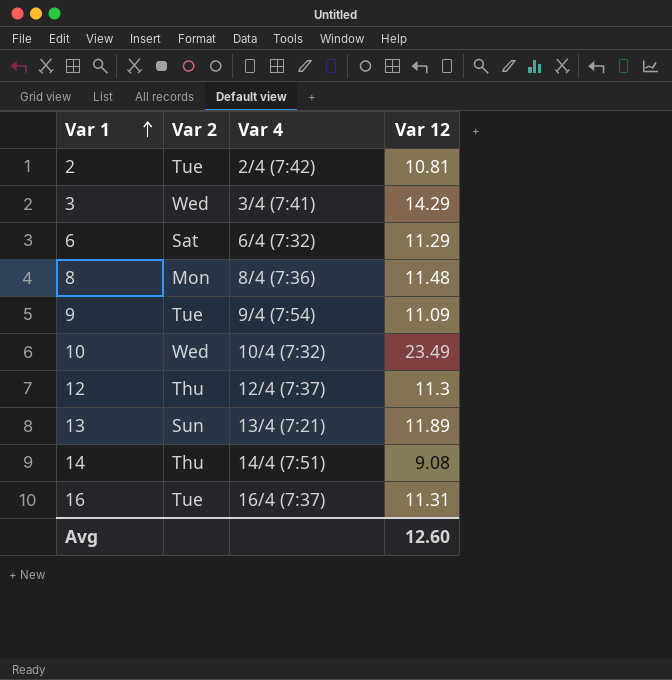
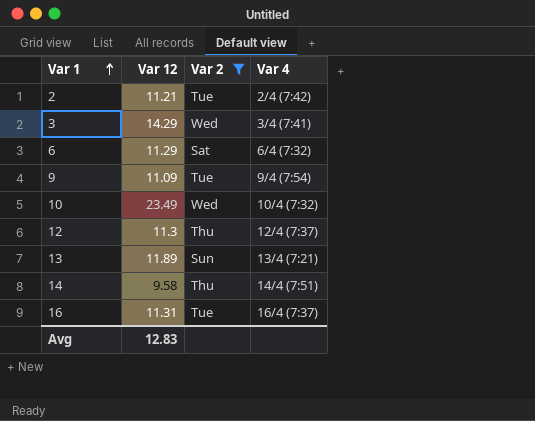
filter: none -> Var 2 != Mon
column Var 12 | position: 4 -> 2
2 | Var 12: 10.81 -> 11.21
14 | Var 12: 9.08 -> 9.58
Avg | Var 12: 12.60 -> 12.83

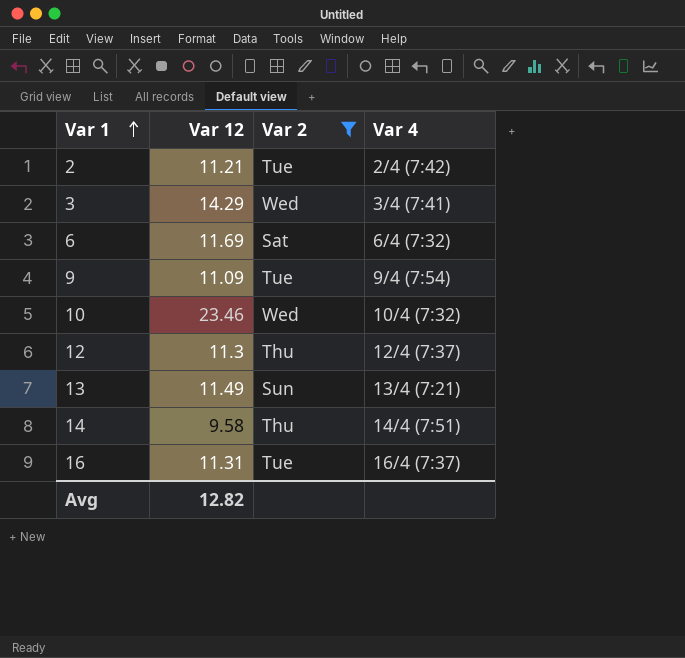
6 | Var 12: 11.29 -> 11.69
10 | Var 12: 23.49 -> 23.46
13 | Var 12: 11.89 -> 11.49
Avg | Var 12: 12.83 -> 12.82

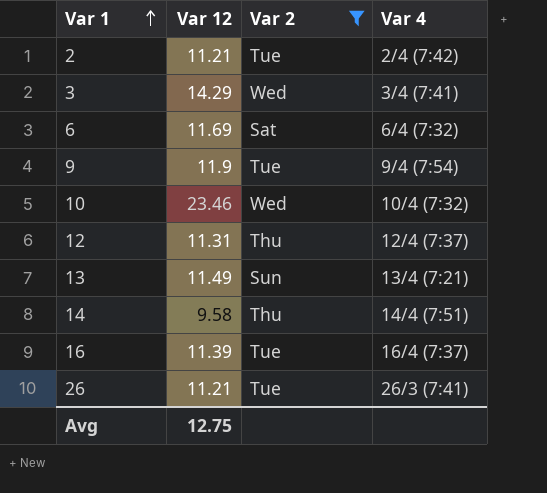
9 | Var 12: 11.09 -> 11.9
12 | Var 12: 11.3 -> 11.31
16 | Var 12: 11.31 -> 11.39
row 26: none -> 11.21 | Tue | 26/3 (7:41)
Avg | Var 12: 12.82 -> 12.75

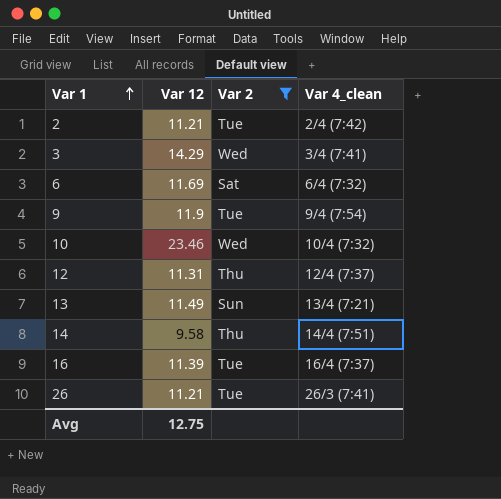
column name: Var 4 -> Var 4_clean

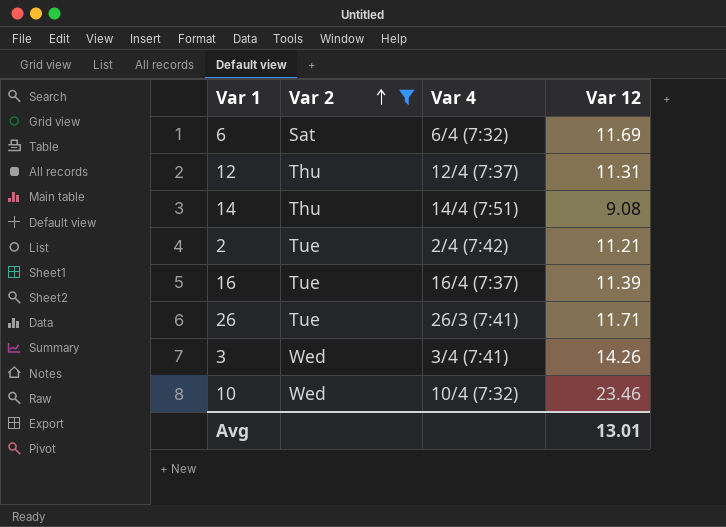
row order: Var 1 ascending -> Var 2 ascending
column name: Var 4_clean -> Var 4
column Var 12 | position: 2 -> 4
row 9: 11.9 | Tue | 9/4 (7:54) -> none
row 13: 11.49 | Sun | 13/4 (7:21) -> none
14 | Var 12: 9.58 -> 9.08
26 | Var 12: 11.21 -> 11.71
3 | Var 12: 14.29 -> 14.26
Avg | Var 12: 12.75 -> 13.01

